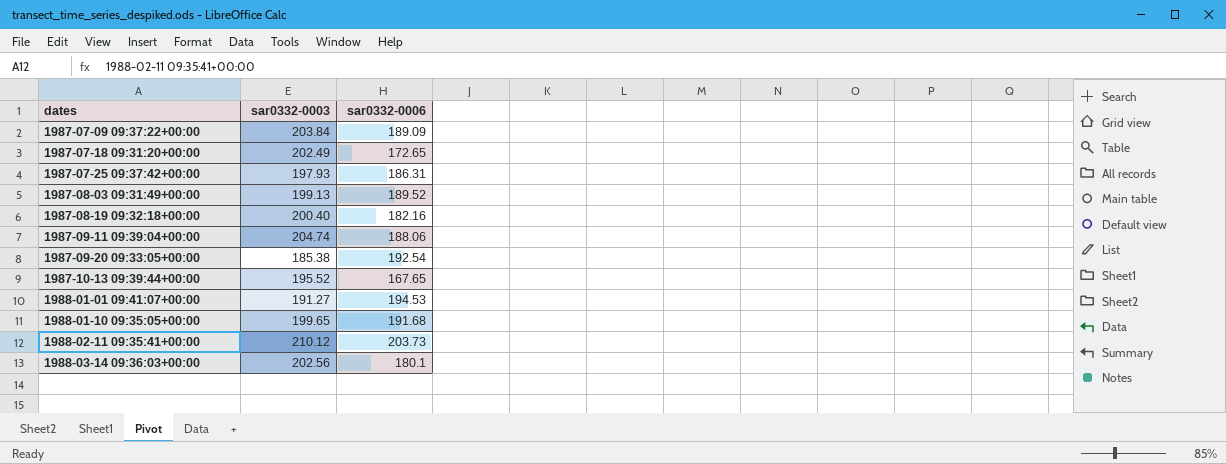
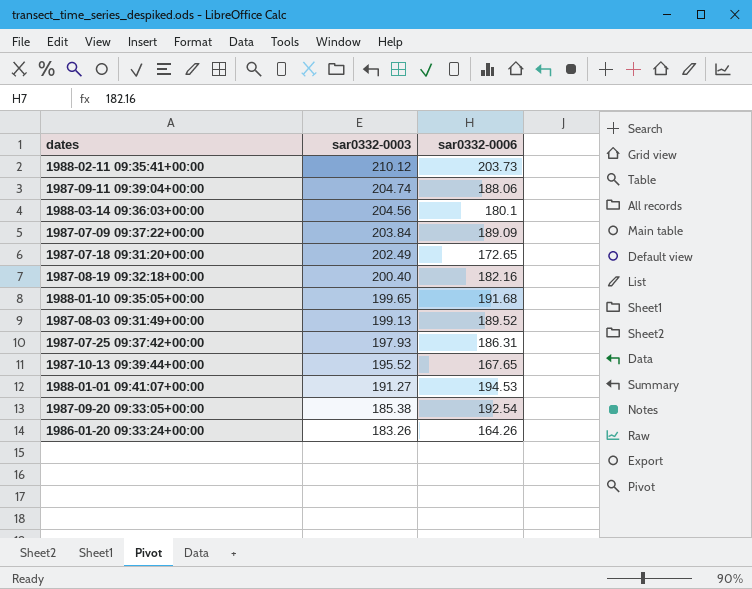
row order: dates ascending -> sar0332-0003 descending
1988-03-14 09:36:03+00:00 | sar0332-0003: 202.56 -> 204.56
row 1986-01-20 09:33:24+00:00: none -> 183.26 | 164.26

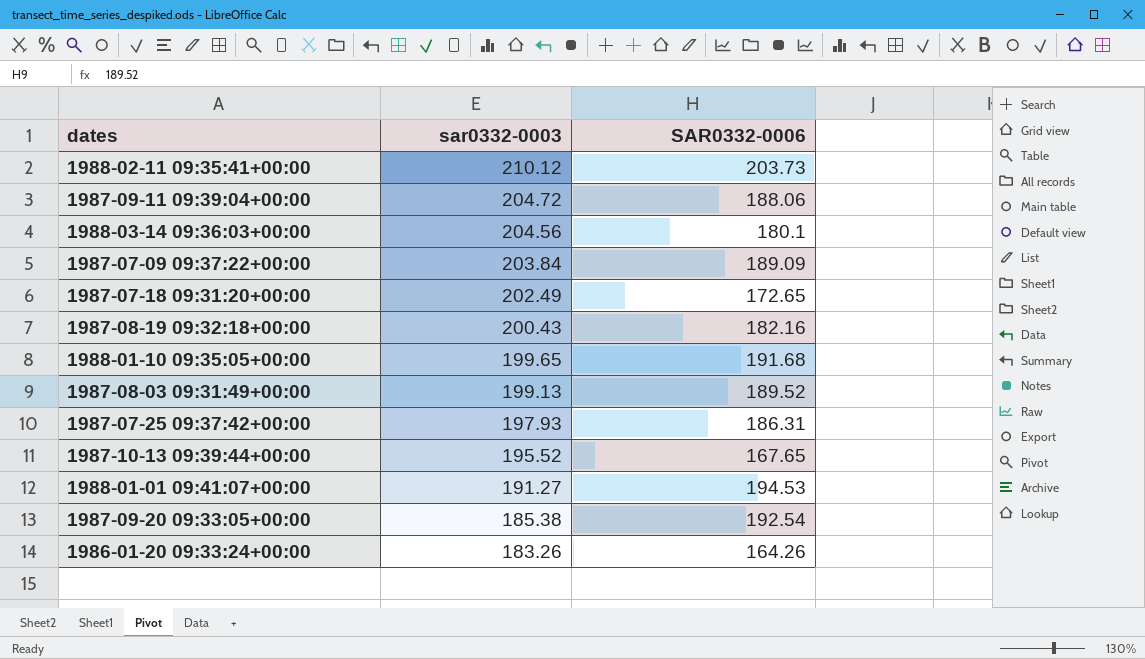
column name: sar0332-0006 -> SAR0332-0006
1987-09-11 09:39:04+00:00 | sar0332-0003: 204.74 -> 204.72
1987-08-19 09:32:18+00:00 | sar0332-0003: 200.40 -> 200.43

